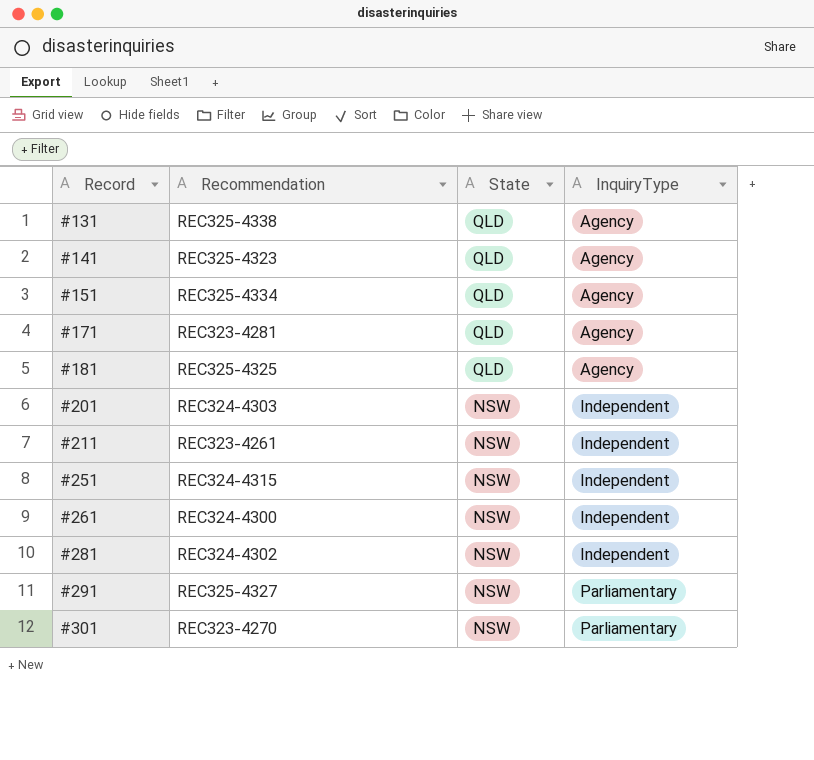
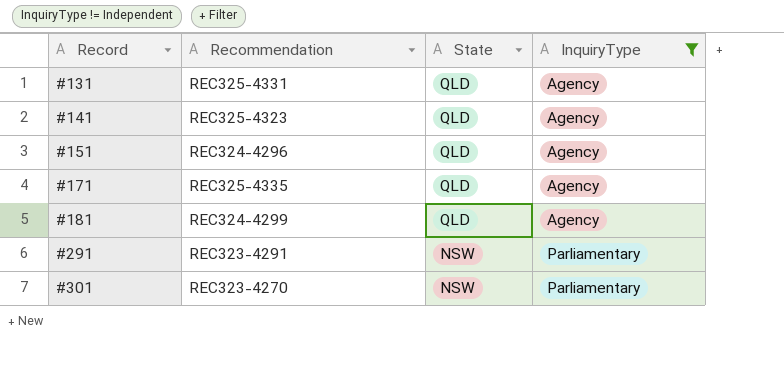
filter: none -> InquiryType != Independent
#131 | Recommendation: REC325-4338 -> REC325-4331
#151 | Recommendation: REC325-4334 -> REC324-4296
#171 | Recommendation: REC323-4281 -> REC325-4335
#181 | Recommendation: REC325-4325 -> REC324-4299
#291 | Recommendation: REC325-4327 -> REC323-4291

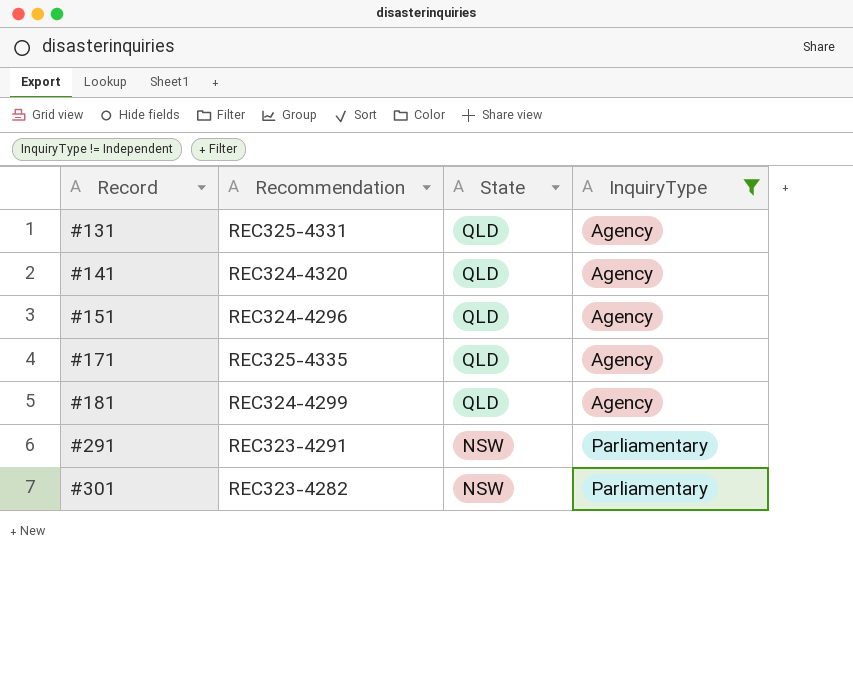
#141 | Recommendation: REC325-4323 -> REC324-4320
#301 | Recommendation: REC323-4270 -> REC323-4282

